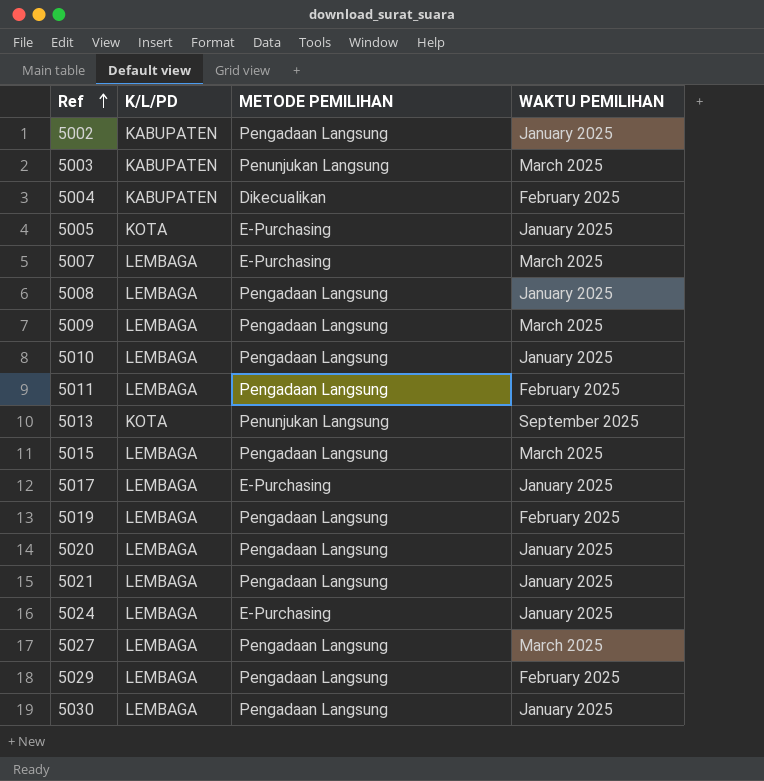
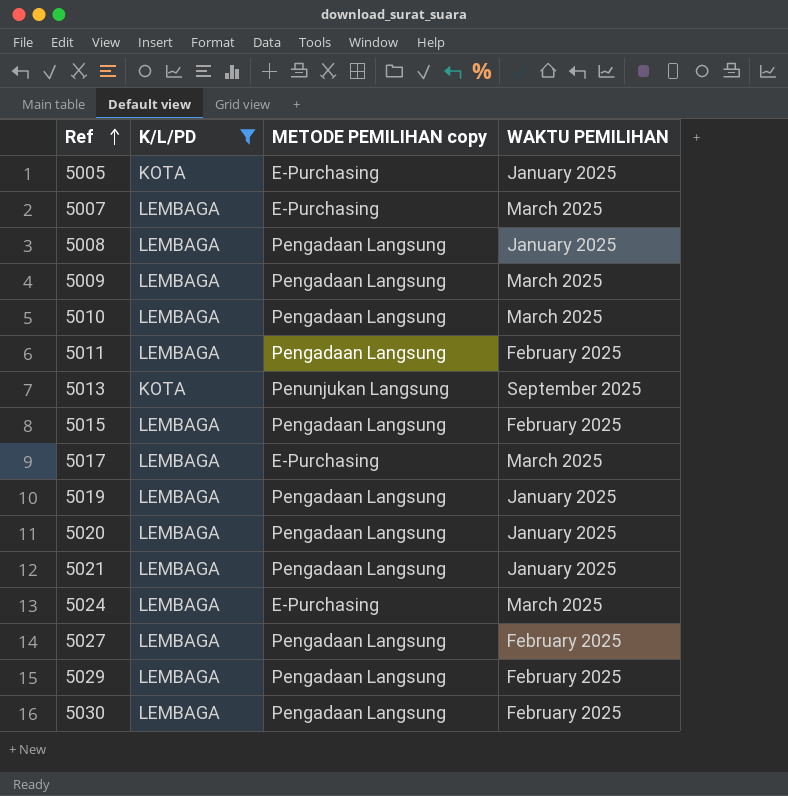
filter: none -> K/L/PD != KABUPATEN
column name: METODE PEMILIHAN -> METODE PEMILIHAN copy
5010 | WAKTU PEMILIHAN: January 2025 -> March 2025
5015 | WAKTU PEMILIHAN: March 2025 -> February 2025
5017 | WAKTU PEMILIHAN: January 2025 -> March 2025
5019 | WAKTU PEMILIHAN: February 2025 -> January 2025
5024 | WAKTU PEMILIHAN: January 2025 -> March 2025
5027 | WAKTU PEMILIHAN: March 2025 -> February 2025
5030 | WAKTU PEMILIHAN: January 2025 -> February 2025

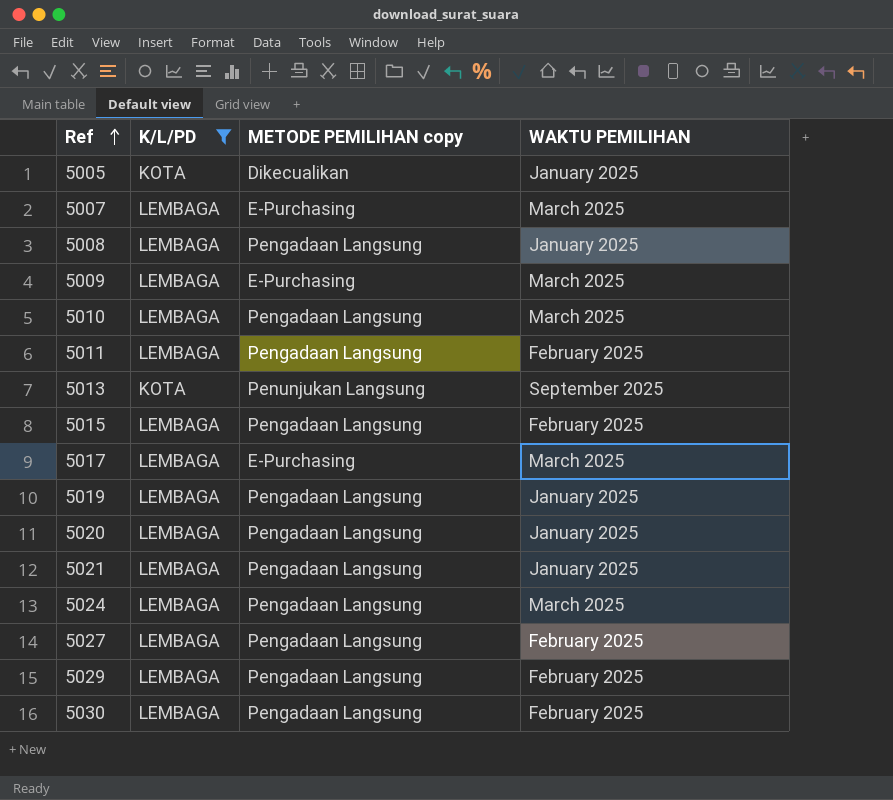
5005 | METODE PEMILIHAN copy: E-Purchasing -> Dikecualikan
5009 | METODE PEMILIHAN copy: Pengadaan Langsung -> E-Purchasing
5024 | METODE PEMILIHAN copy: E-Purchasing -> Pengadaan Langsung

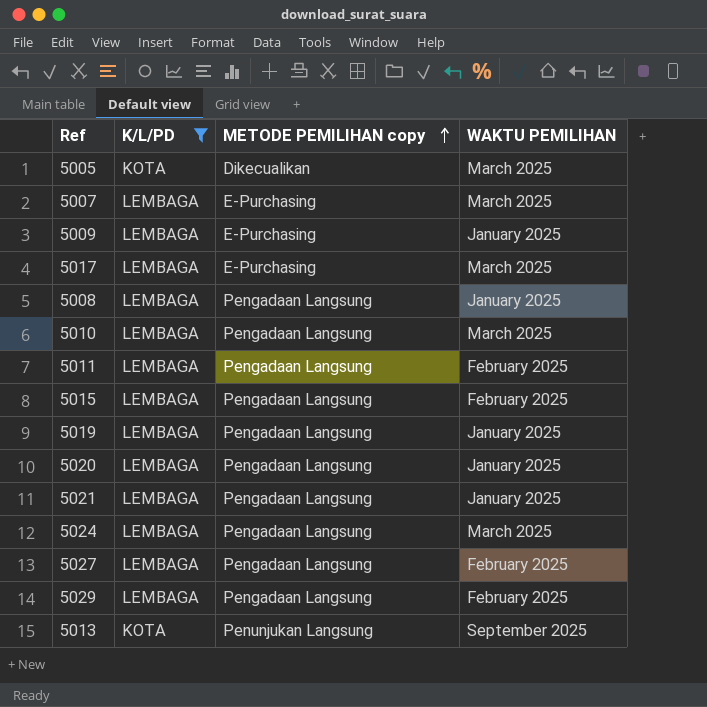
row order: Ref ascending -> METODE PEMILIHAN copy ascending
row 5030: LEMBAGA | Pengadaan Langsung | February 2025 -> none
5005 | WAKTU PEMILIHAN: January 2025 -> March 2025
5009 | WAKTU PEMILIHAN: March 2025 -> January 2025

